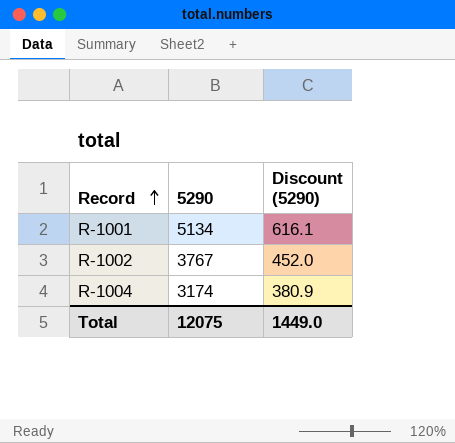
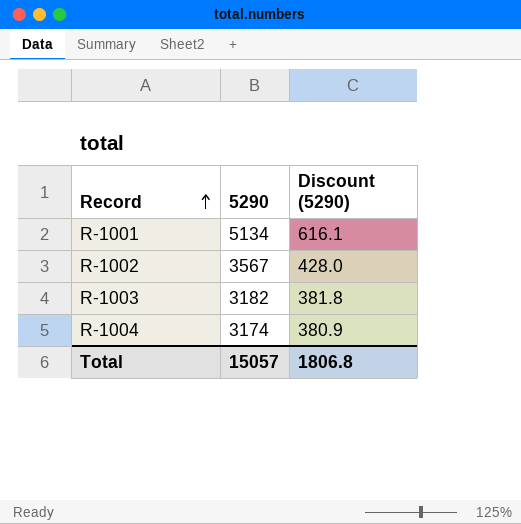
R-1002 | 5290: 3767 -> 3567
R-1002 | Discount (5290): 452.0 -> 428.0
row R-1003: none -> 3182 | 381.8
Total | 5290: 12075 -> 15057
Total | Discount (5290): 1449.0 -> 1806.8

